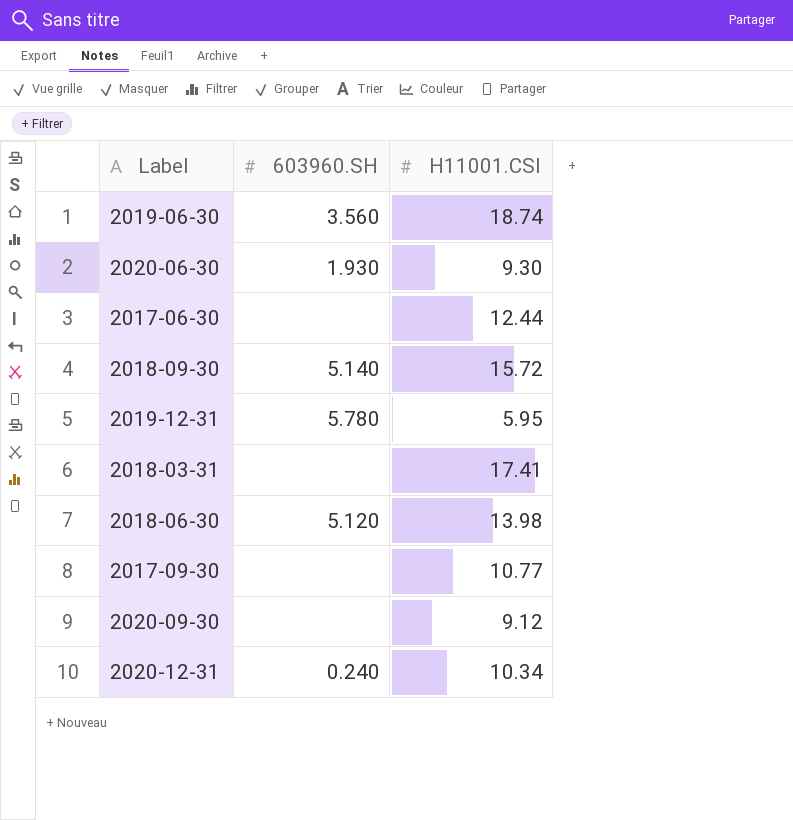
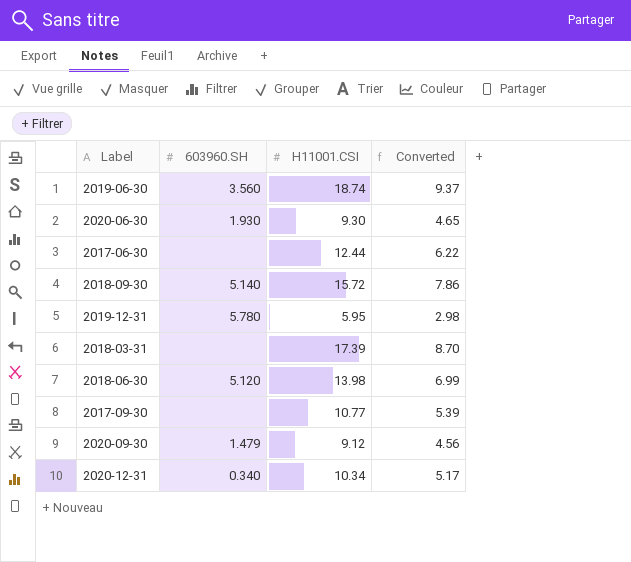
column Converted | formula: none -> [H11001.CSI] * 0.5
2018-03-31 | H11001.CSI: 17.41 -> 17.39
2020-09-30 | 603960.SH: none -> 1.479
2020-12-31 | 603960.SH: 0.240 -> 0.340

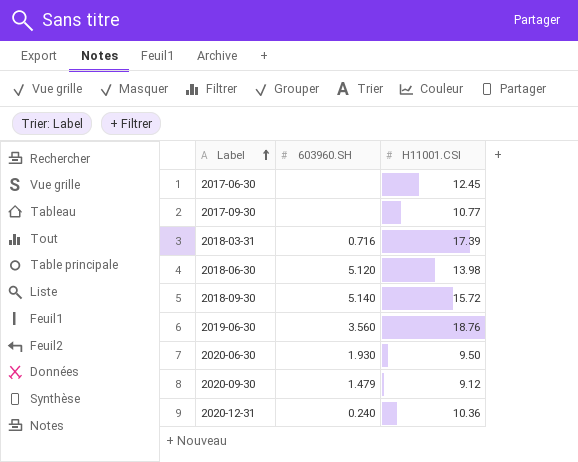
row order: none -> Label ascending
column Converted | formula: [H11001.CSI] * 0.5 -> none
row 2019-12-31: 5.780 | 5.95 | 2.98 -> none
2017-06-30 | H11001.CSI: 12.44 -> 12.45
2018-03-31 | 603960.SH: none -> 0.716
2019-06-30 | H11001.CSI: 18.74 -> 18.76
2020-06-30 | H11001.CSI: 9.30 -> 9.50
2020-12-31 | 603960.SH: 0.340 -> 0.240
2020-12-31 | H11001.CSI: 10.34 -> 10.36

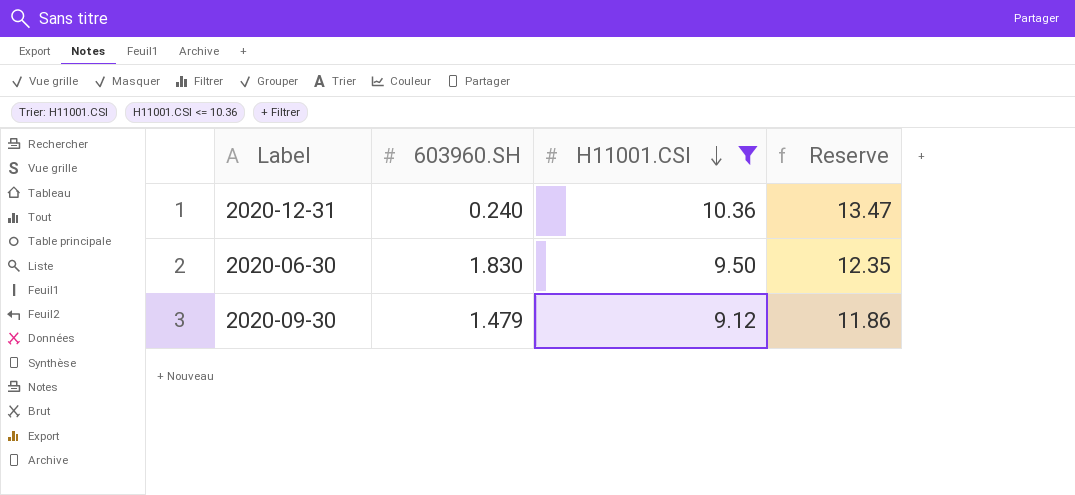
filter: none -> H11001.CSI <= 10.36
row order: Label ascending -> H11001.CSI descending
column Reserve | formula: none -> [H11001.CSI] * 1.3
2020-06-30 | 603960.SH: 1.930 -> 1.830

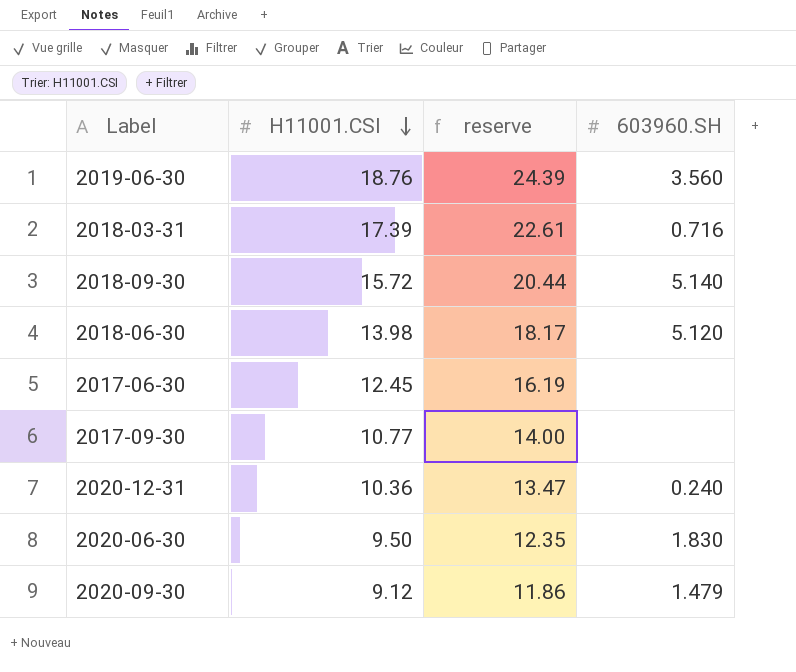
filter: H11001.CSI <= 10.36 -> none
column name: Reserve -> reserve
column 603960.SH | position: 2 -> 4

